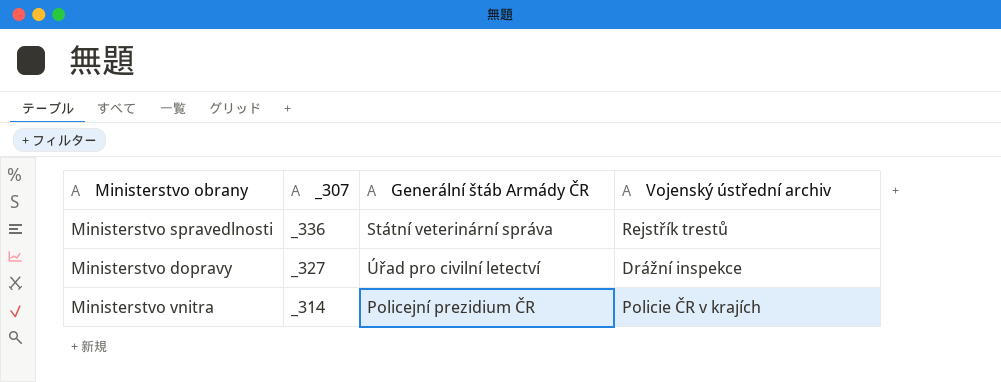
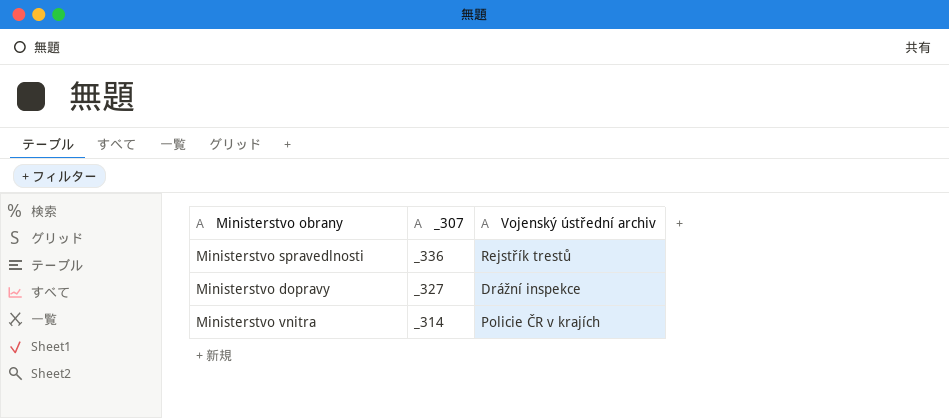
column Generální štáb Armády ČR | position: 3 -> none

